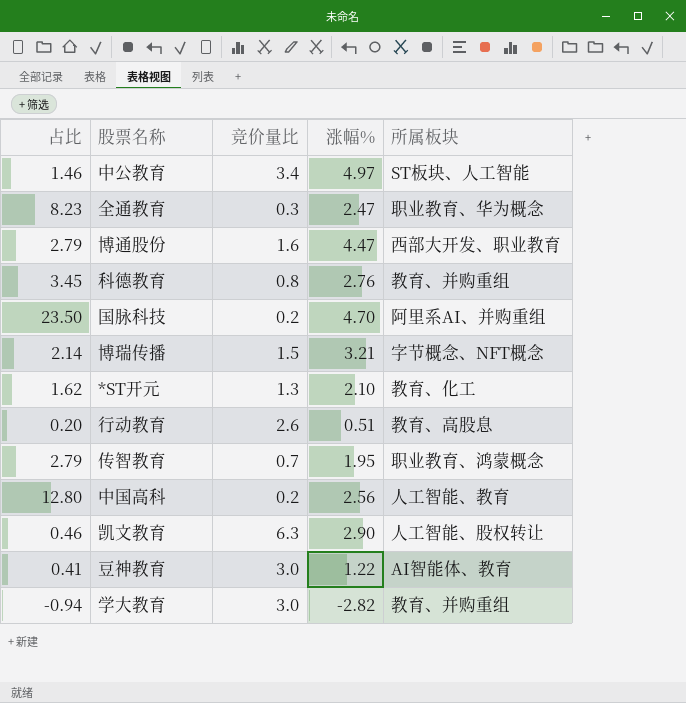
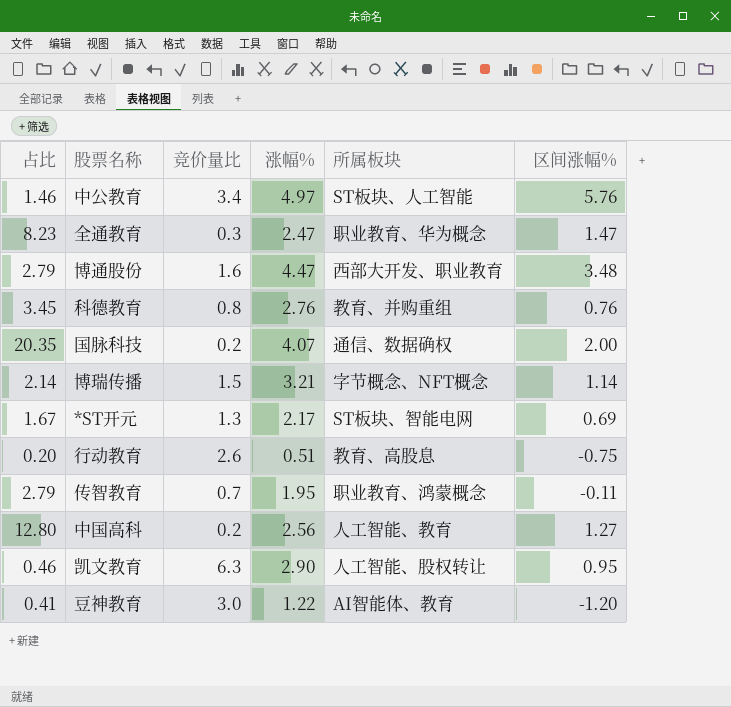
column 区间涨幅% | position: none -> 6
row 学大教育: -0.94 | 3.0 | -2.82 | 教育、并购重组 -> none
国脉科技 | 占比: 23.50 -> 20.35
国脉科技 | 涨幅%: 4.70 -> 4.07
国脉科技 | 所属板块: 阿里系AI、并购重组 -> 通信、数据确权
*ST开元 | 占比: 1.62 -> 1.67
*ST开元 | 涨幅%: 2.10 -> 2.17
*ST开元 | 所属板块: 教育、化工 -> ST板块、智能电网

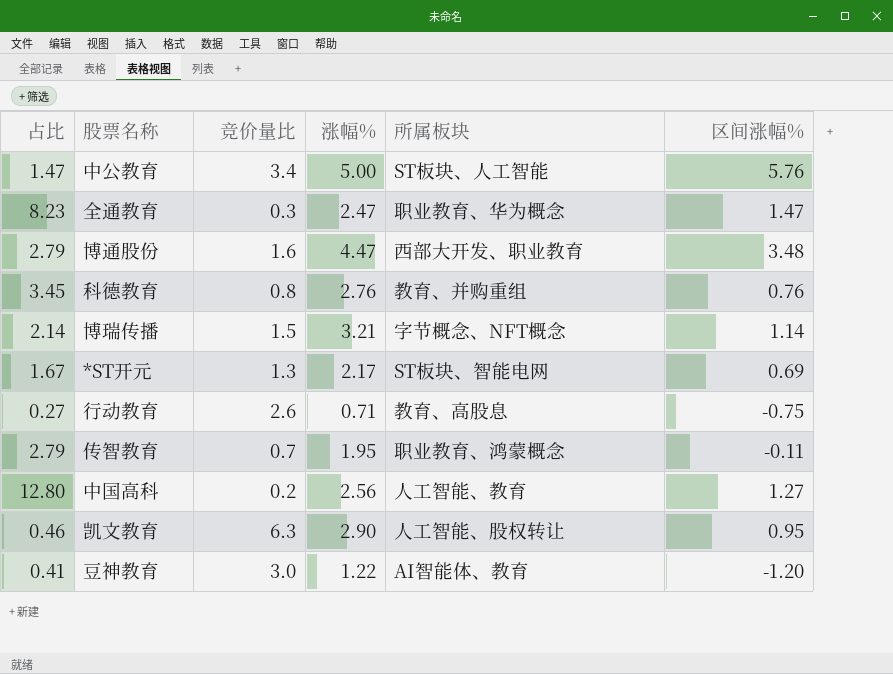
row 国脉科技: 20.35 | 0.2 | 4.07 | 通信、数据确权 | 2.00 -> none
中公教育 | 占比: 1.46 -> 1.47
中公教育 | 涨幅%: 4.97 -> 5.00
行动教育 | 占比: 0.20 -> 0.27
行动教育 | 涨幅%: 0.51 -> 0.71

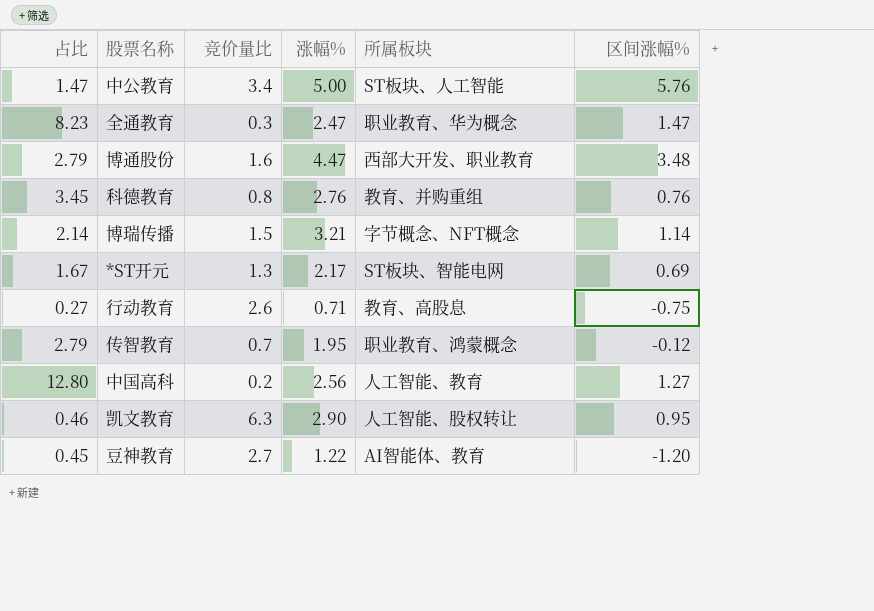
传智教育 | 区间涨幅%: -0.11 -> -0.12
豆神教育 | 占比: 0.41 -> 0.45
豆神教育 | 竞价量比: 3.0 -> 2.7

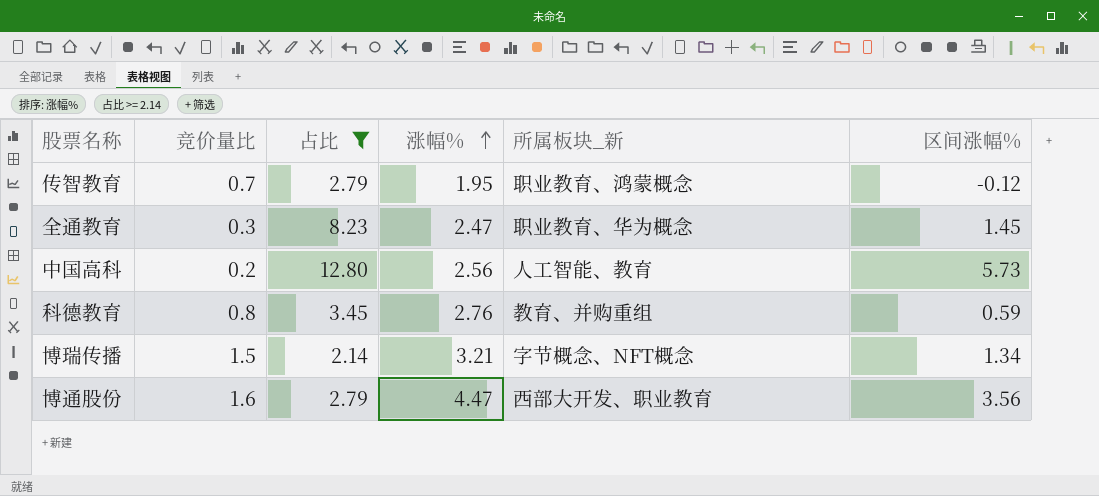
filter: none -> 占比 >= 2.14
row order: none -> 涨幅% ascending
column 占比 | position: 1 -> 3
column name: 所属板块 -> 所属板块_新
全通教育 | 区间涨幅%: 1.47 -> 1.45
中国高科 | 区间涨幅%: 1.27 -> 5.73
科德教育 | 区间涨幅%: 0.76 -> 0.59
博瑞传播 | 区间涨幅%: 1.14 -> 1.34
博通股份 | 区间涨幅%: 3.48 -> 3.56

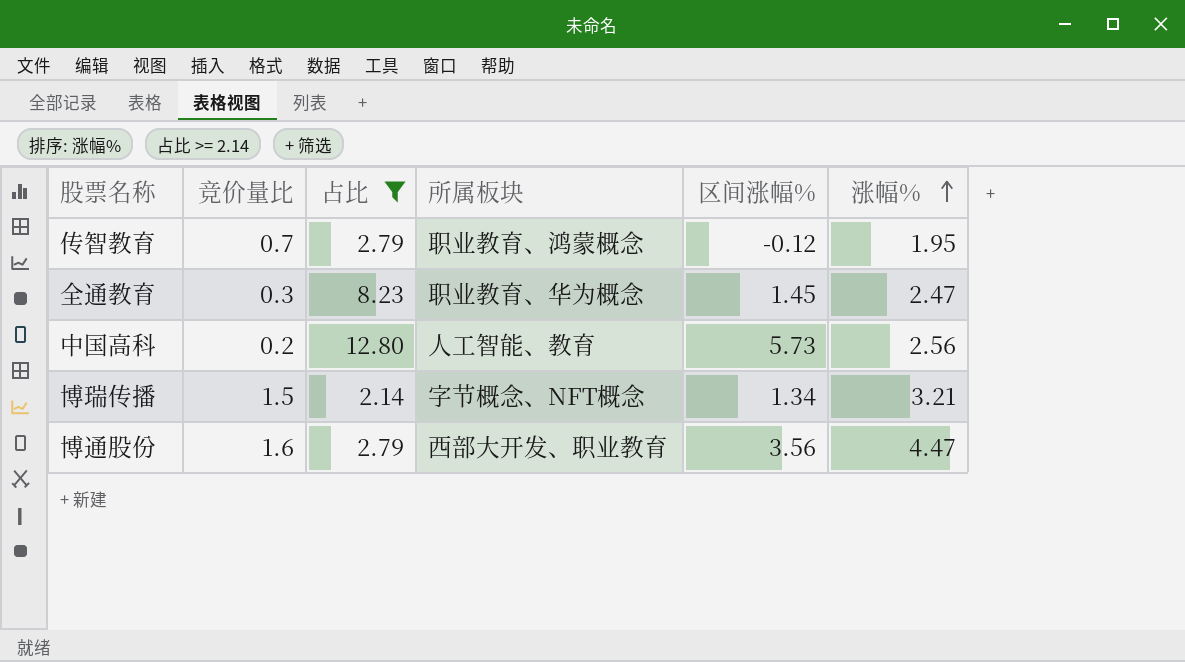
column name: 所属板块_新 -> 所属板块
column 涨幅% | position: 4 -> 6
row 科德教育: 0.8 | 3.45 | 2.76 | 教育、并购重组 | 0.59 -> none

